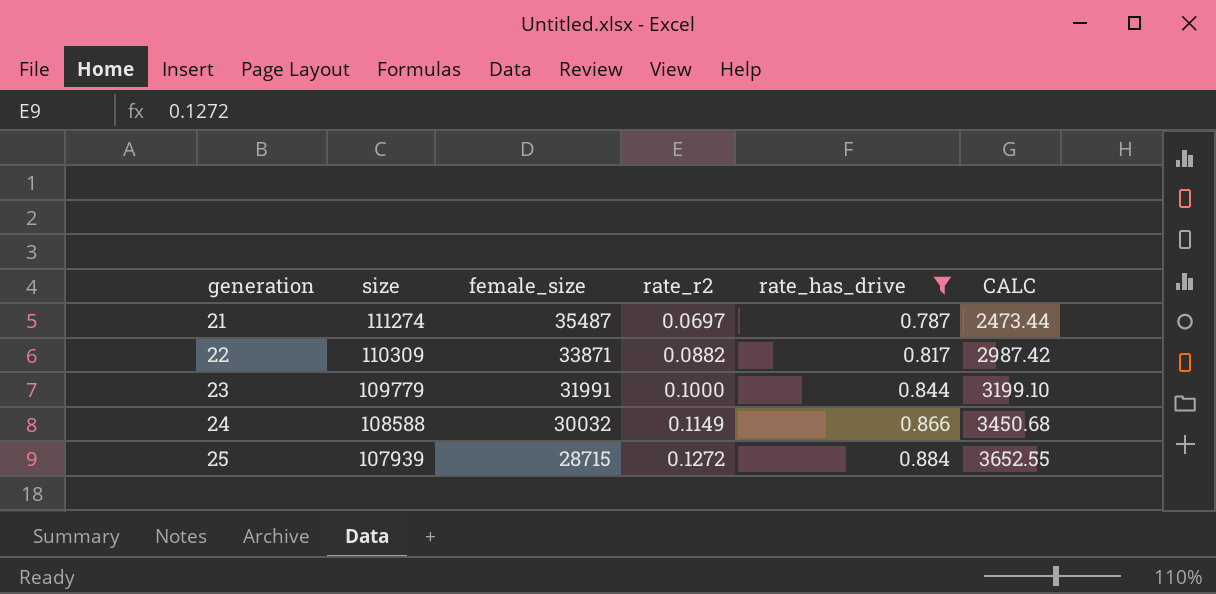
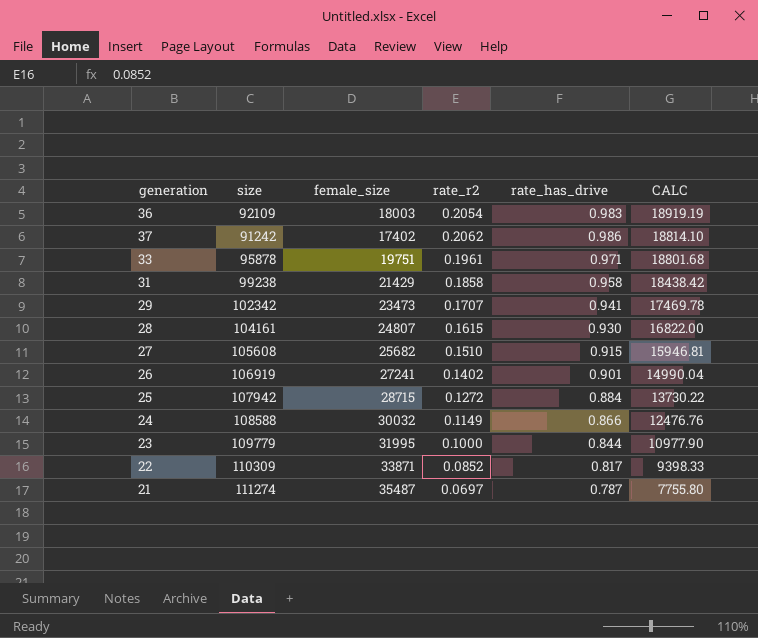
filter: rate_has_drive <= 0.884 -> none
row order: generation ascending -> CALC descending
column CALC | formula: [female_size] * [rate_r2] -> [size] * [rate_r2]
25 | size: 107939 -> 107942
23 | female_size: 31991 -> 31995
22 | rate_r2: 0.0882 -> 0.0852

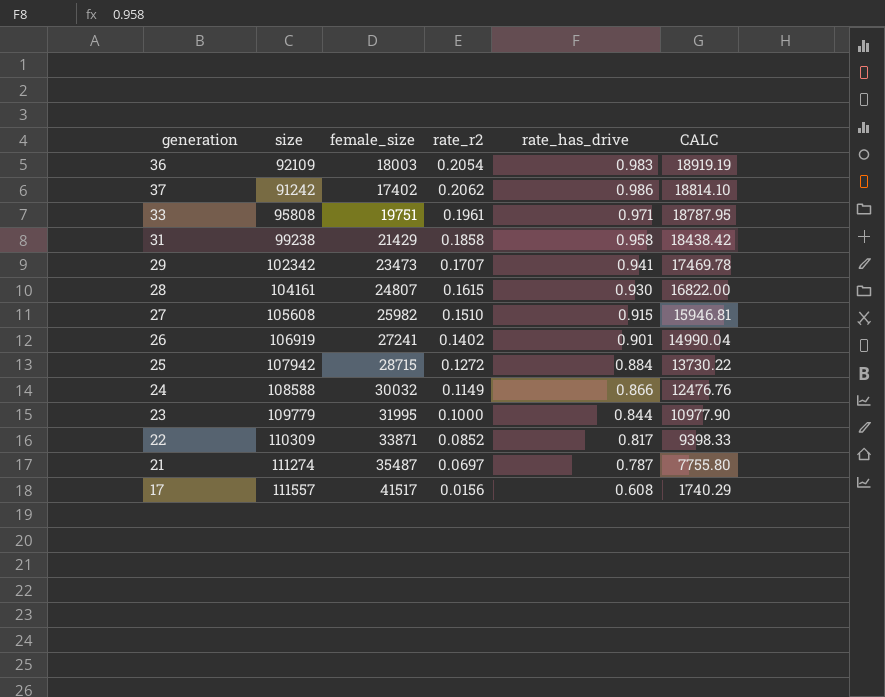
33 | size: 95878 -> 95808
33 | CALC: 18801.68 -> 18787.95
27 | female_size: 25682 -> 25982
row 17: none -> 111557 | 41517 | 0.0156 | 0.608 | 1740.29

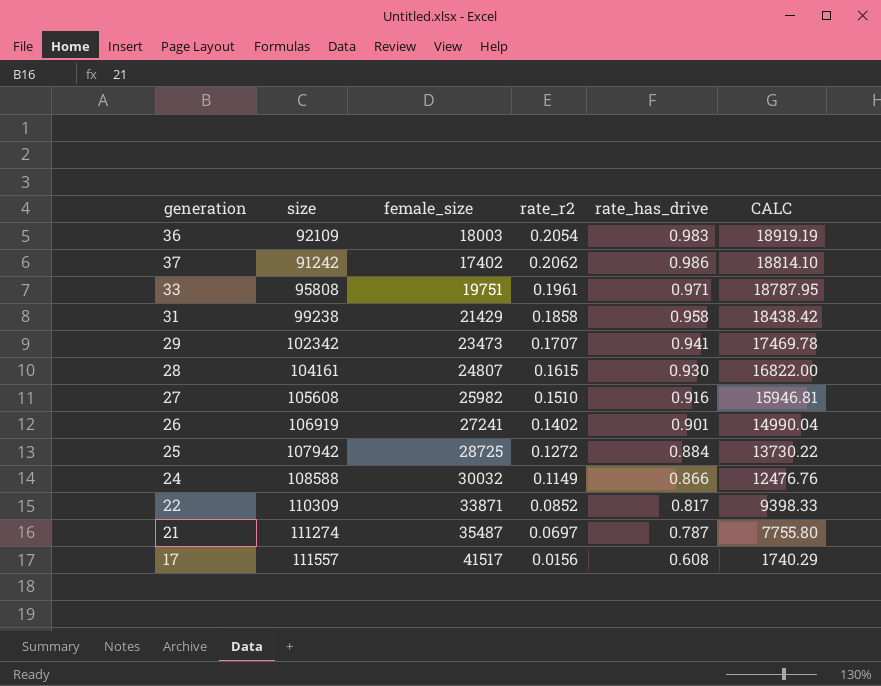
row 23: 109779 | 31995 | 0.1000 | 0.844 | 10977.90 -> none
27 | rate_has_drive: 0.915 -> 0.916
25 | female_size: 28715 -> 28725

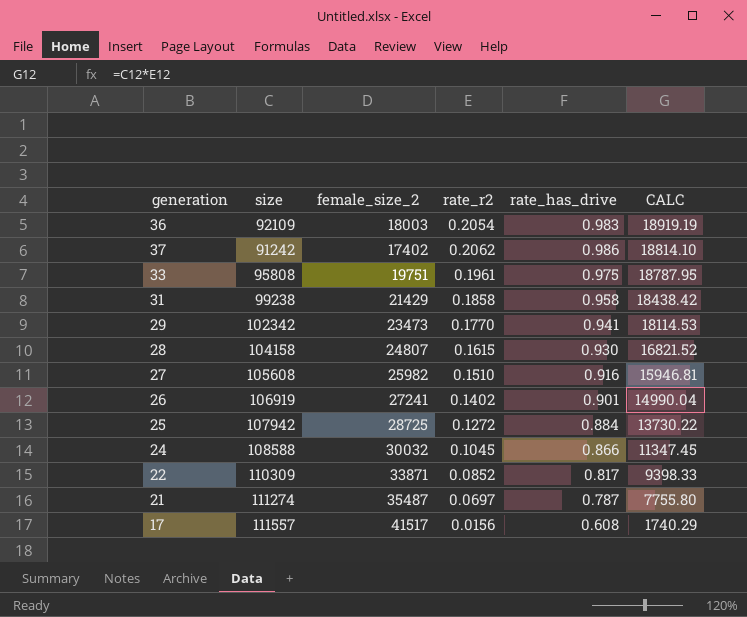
column name: female_size -> female_size_2
33 | rate_has_drive: 0.971 -> 0.975
29 | rate_r2: 0.1707 -> 0.1770
29 | CALC: 17469.78 -> 18114.53
28 | size: 104161 -> 104158
28 | CALC: 16822.00 -> 16821.52
24 | rate_r2: 0.1149 -> 0.1045
24 | CALC: 12476.76 -> 11347.45

